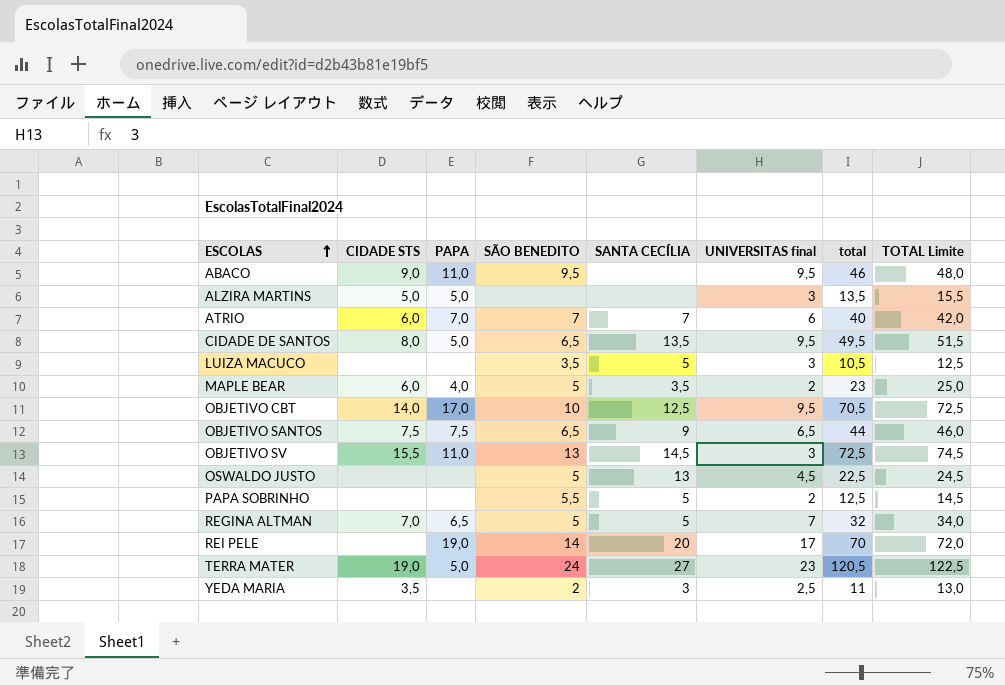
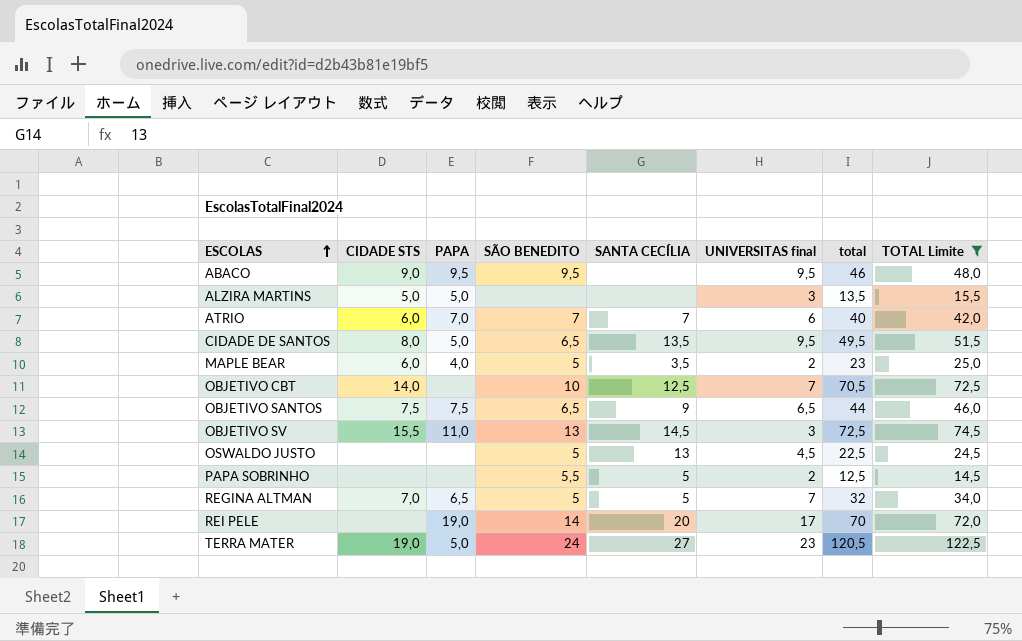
filter: none -> TOTAL Limite >= 14,5
ABACO | PAPA: 11,0 -> 9,5
OBJETIVO CBT | PAPA: 17,0 -> none
OBJETIVO CBT | UNIVERSITAS final: 9,5 -> 7

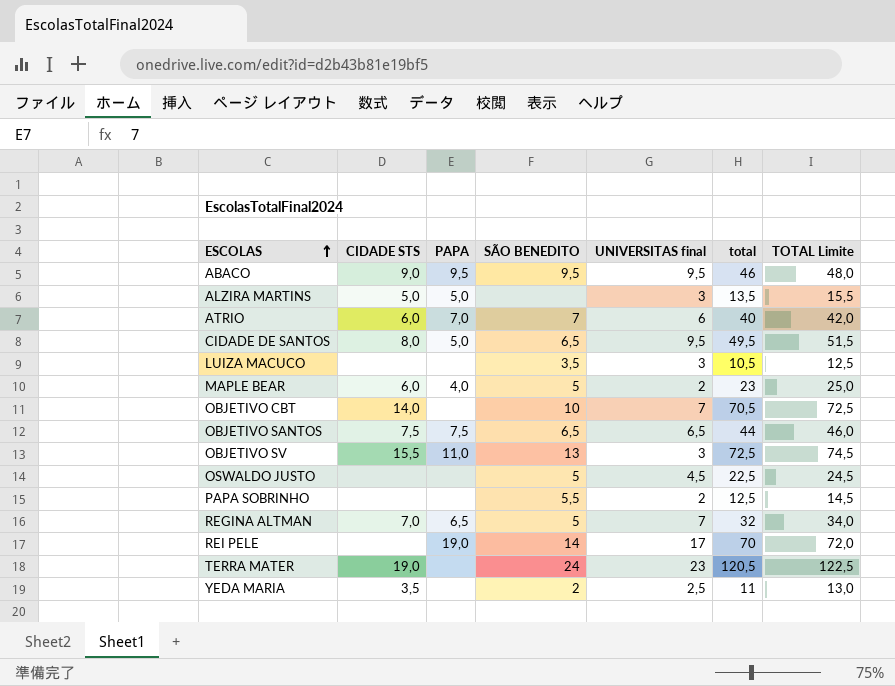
filter: TOTAL Limite >= 14,5 -> none
column SANTA CECÍLIA | position: 5 -> none
TERRA MATER | PAPA: 5,0 -> none

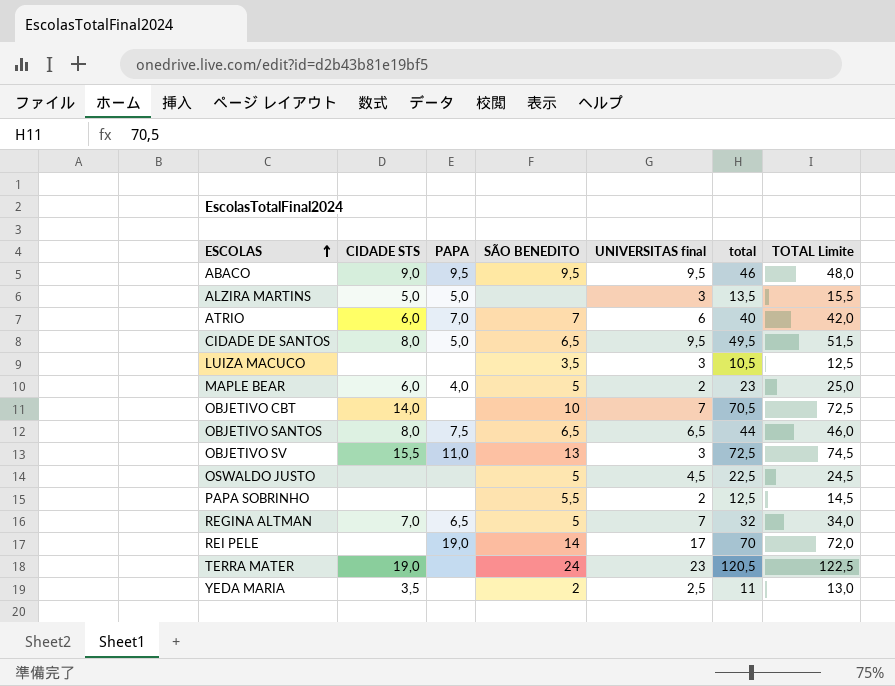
OBJETIVO SANTOS | CIDADE STS: 7,5 -> 8,0

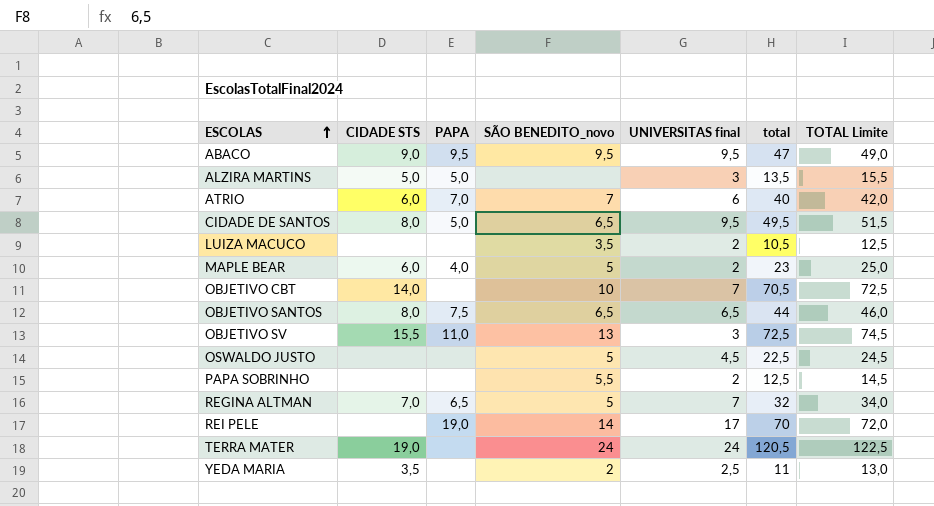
column name: SÃO BENEDITO -> SÃO BENEDITO_novo
ABACO | total: 46 -> 47
ABACO | TOTAL Limite: 48,0 -> 49,0
LUIZA MACUCO | UNIVERSITAS final: 3 -> 2
TERRA MATER | UNIVERSITAS final: 23 -> 24

